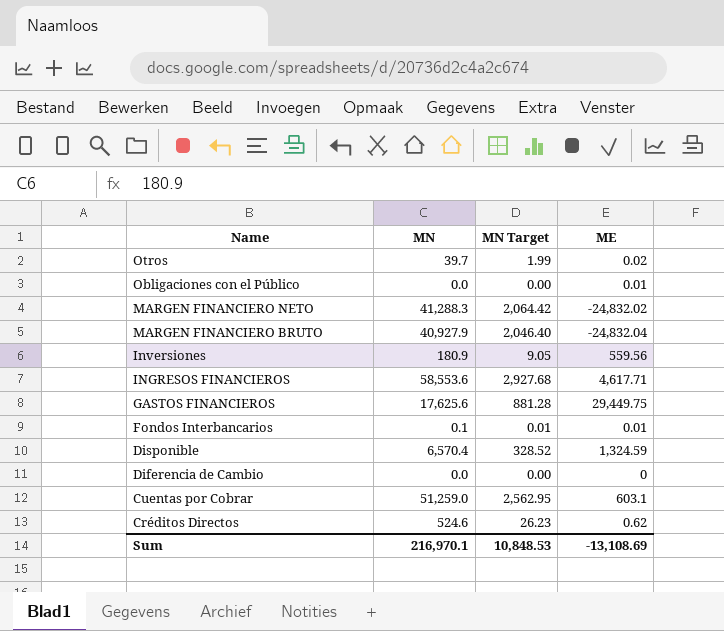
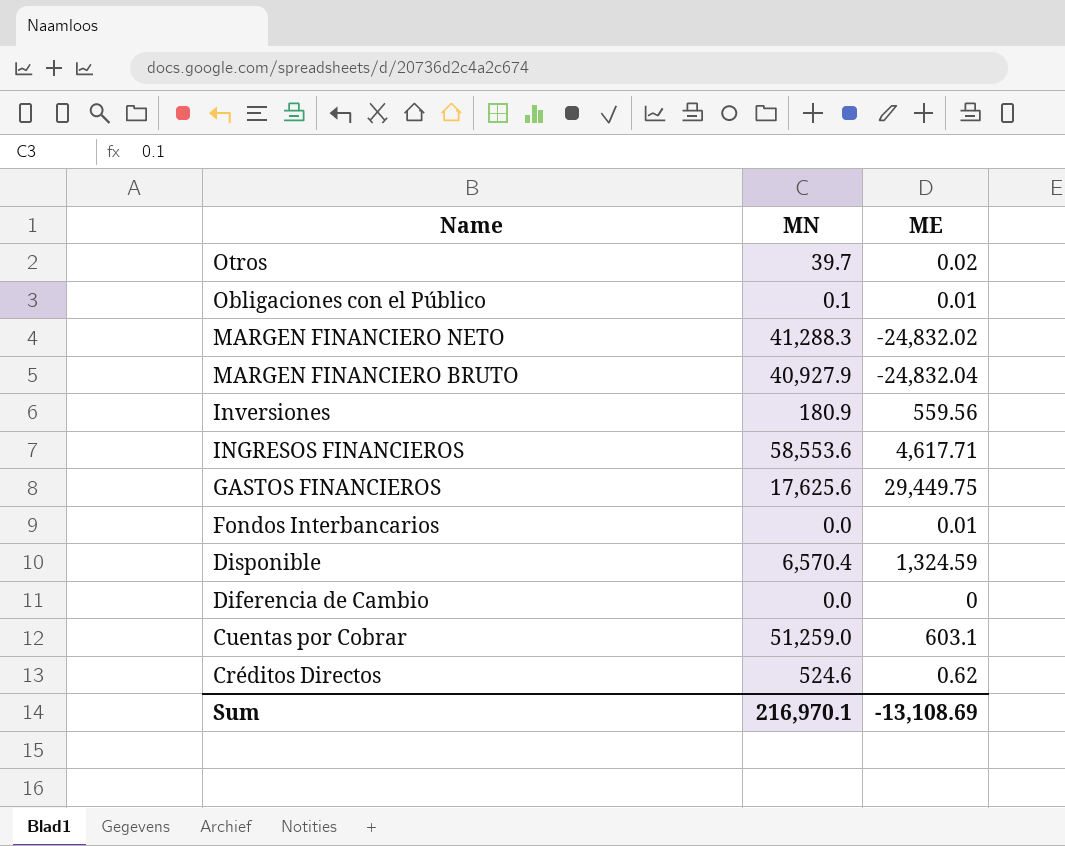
column MN Target | formula: [MN] * 0.05 -> none
Obligaciones con el Público | MN: 0.0 -> 0.1
Fondos Interbancarios | MN: 0.1 -> 0.0

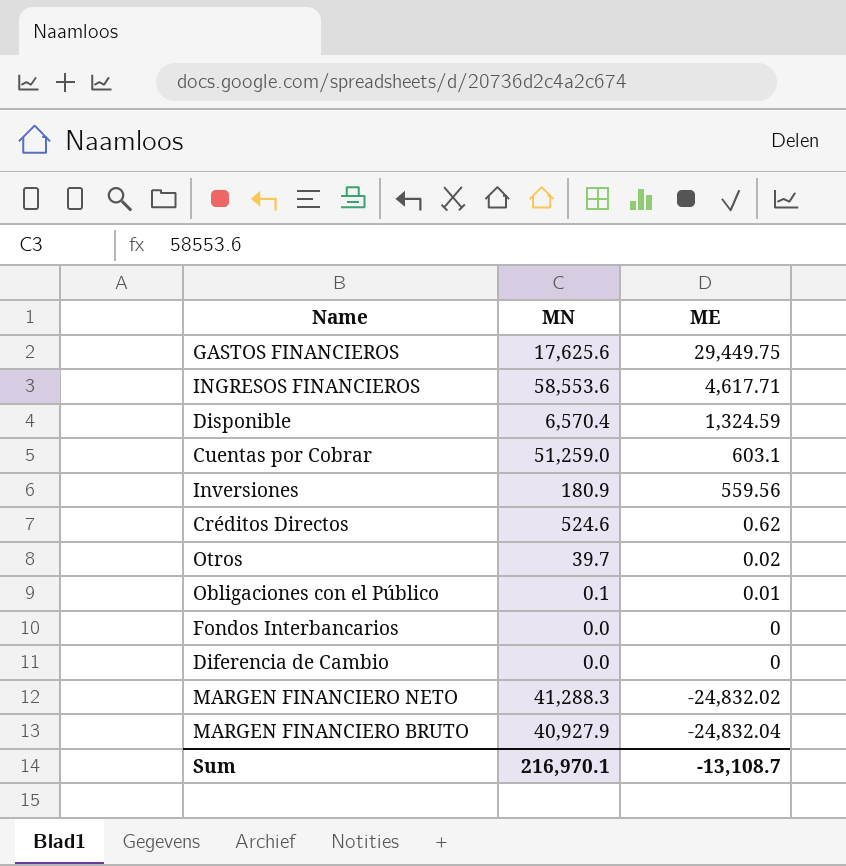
row order: Name descending -> ME descending
Fondos Interbancarios | ME: 0.01 -> 0
Sum | ME: -13,108.69 -> -13,108.7

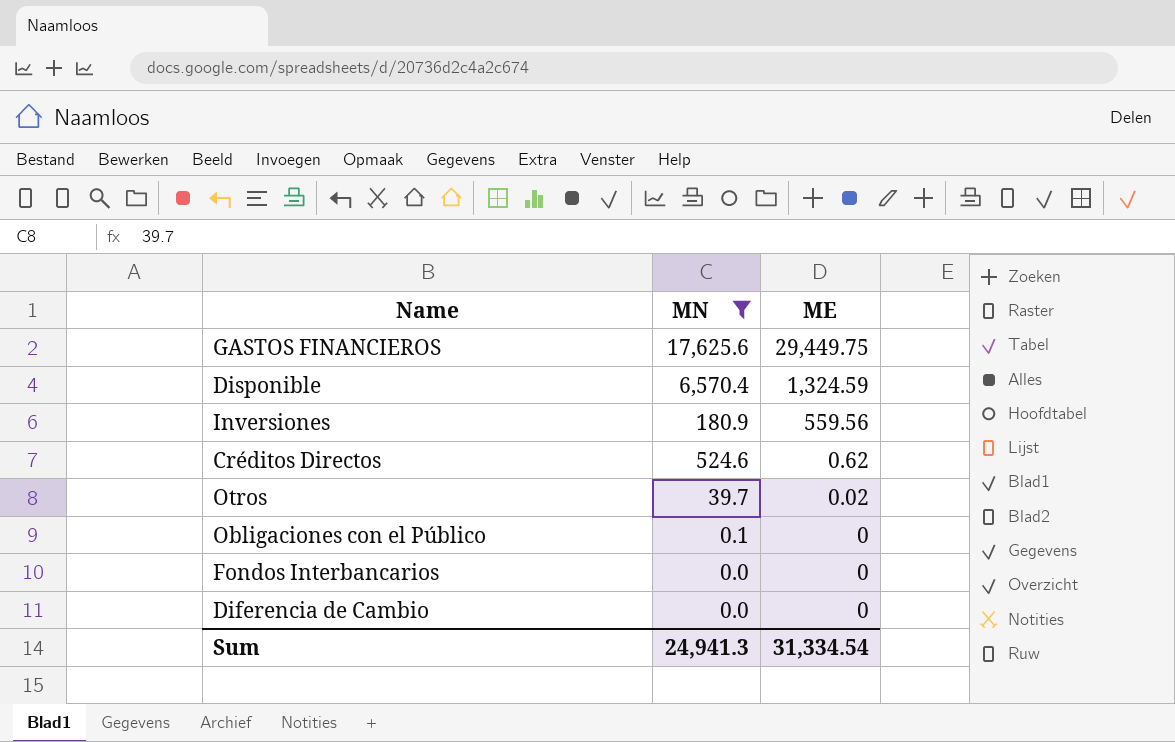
filter: none -> MN <= 17,625.6
Obligaciones con el Público | ME: 0.01 -> 0
Sum | MN: 216,970.1 -> 24,941.3
Sum | ME: -13,108.7 -> 31,334.54

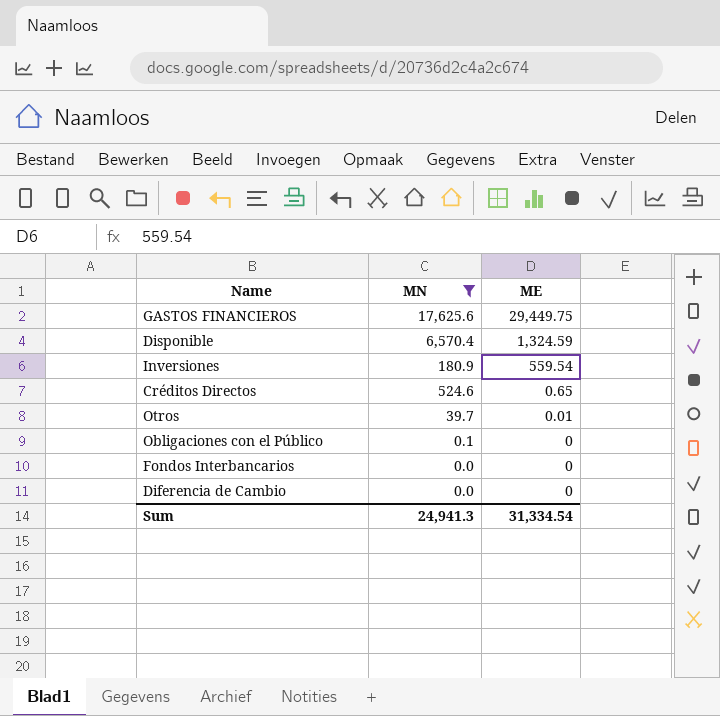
Inversiones | ME: 559.56 -> 559.54
Créditos Directos | ME: 0.62 -> 0.65
Otros | ME: 0.02 -> 0.01

